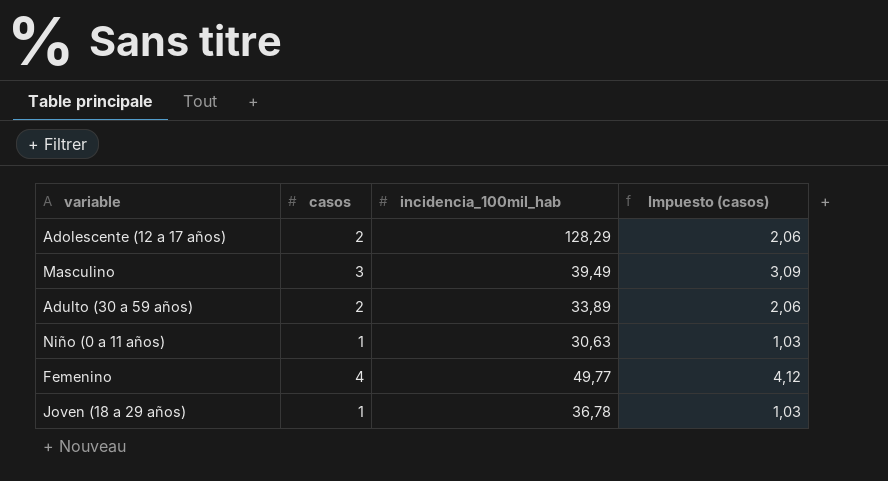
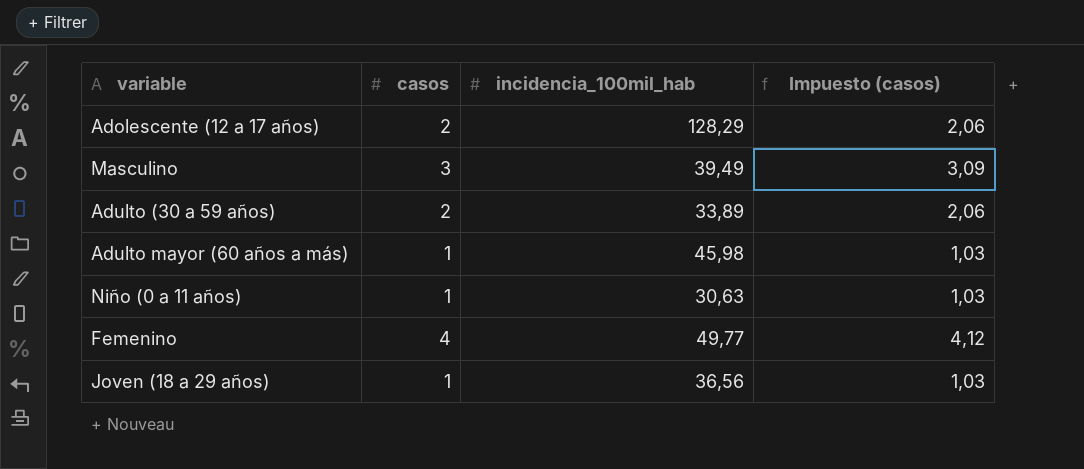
row Adulto mayor (60 años a más): none -> 1 | 45,98 | 1,03
Joven (18 a 29 años) | incidencia_100mil_hab: 36,78 -> 36,56

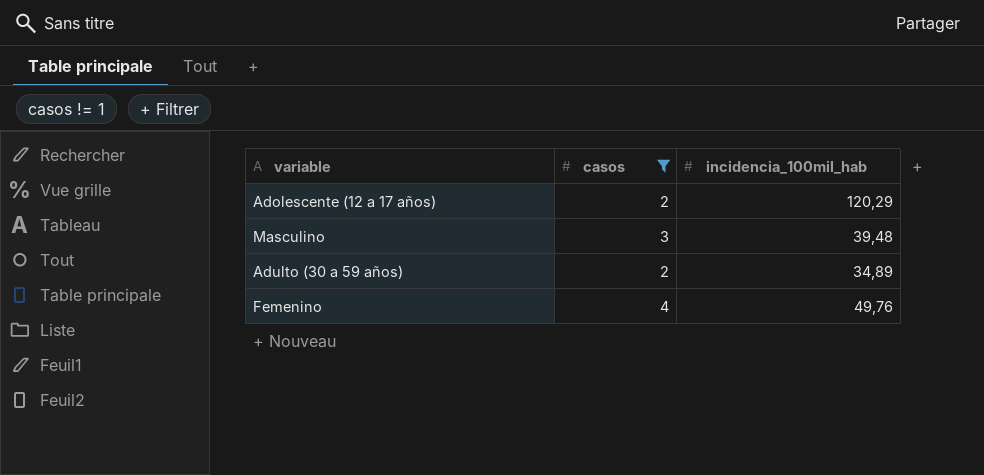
filter: none -> casos != 1
column Impuesto (casos) | formula: [casos] * 1,03 -> none
Adolescente (12 a 17 años) | incidencia_100mil_hab: 128,29 -> 120,29
Masculino | incidencia_100mil_hab: 39,49 -> 39,48
Adulto (30 a 59 años) | incidencia_100mil_hab: 33,89 -> 34,89
Femenino | incidencia_100mil_hab: 49,77 -> 49,76

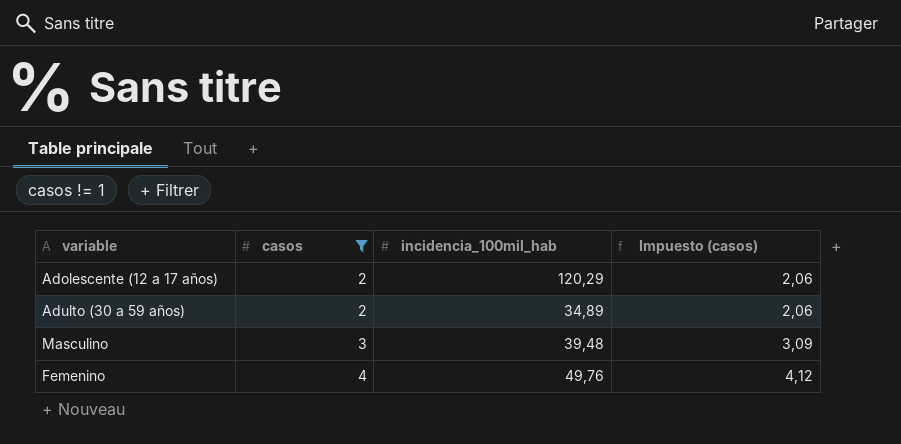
row order: none -> casos ascending
column Impuesto (casos) | formula: none -> [casos] * 1,03

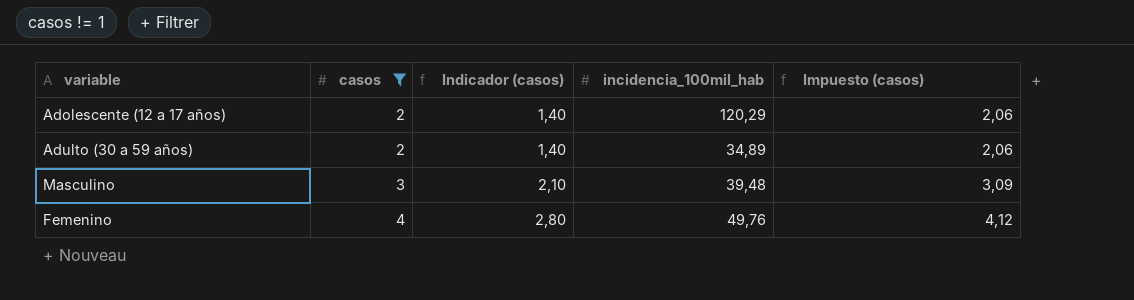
column Indicador (casos) | formula: none -> [casos] * 0,7

